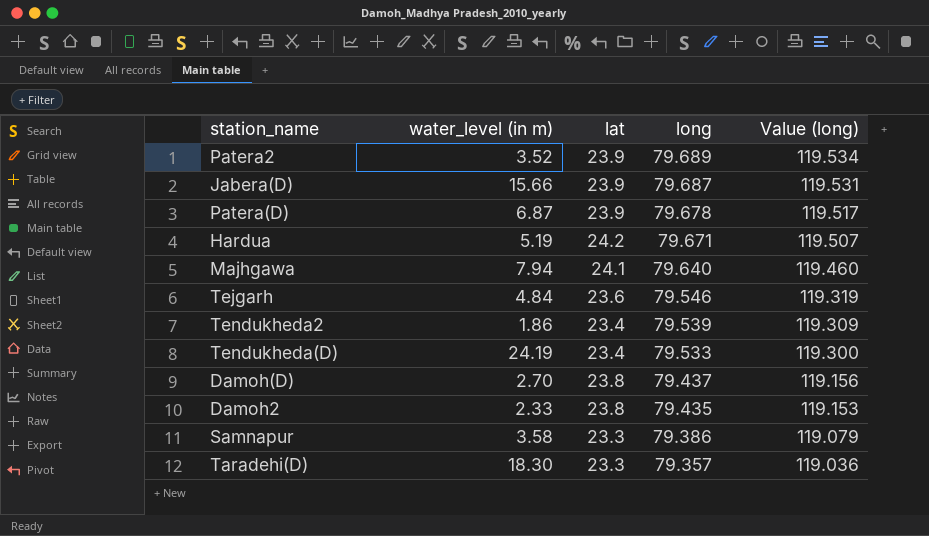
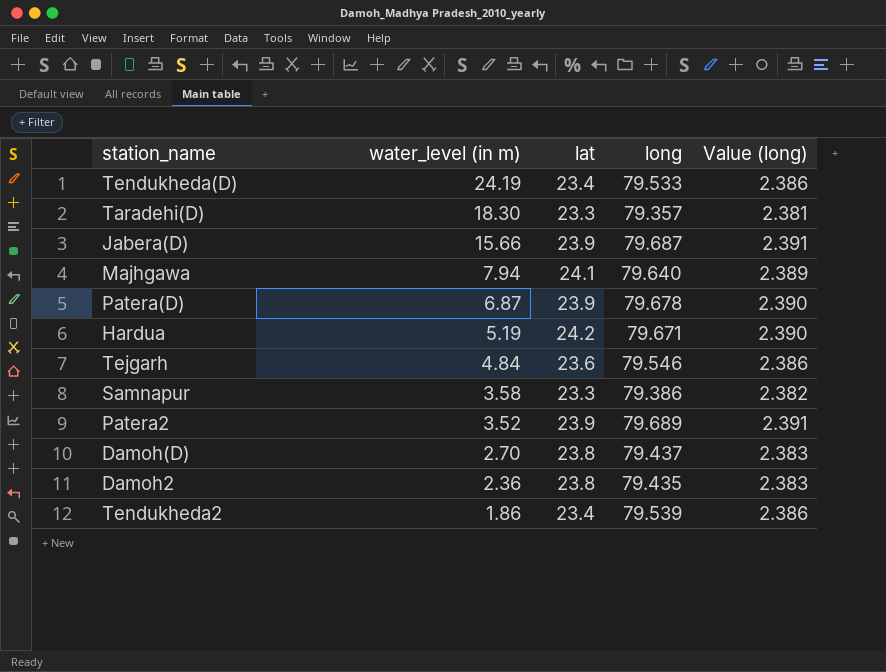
row order: long descending -> water_level (in m) descending
column Value (long) | formula: [long] * 1.5 -> [long] * 0.03
Damoh2 | water_level (in m): 2.33 -> 2.36

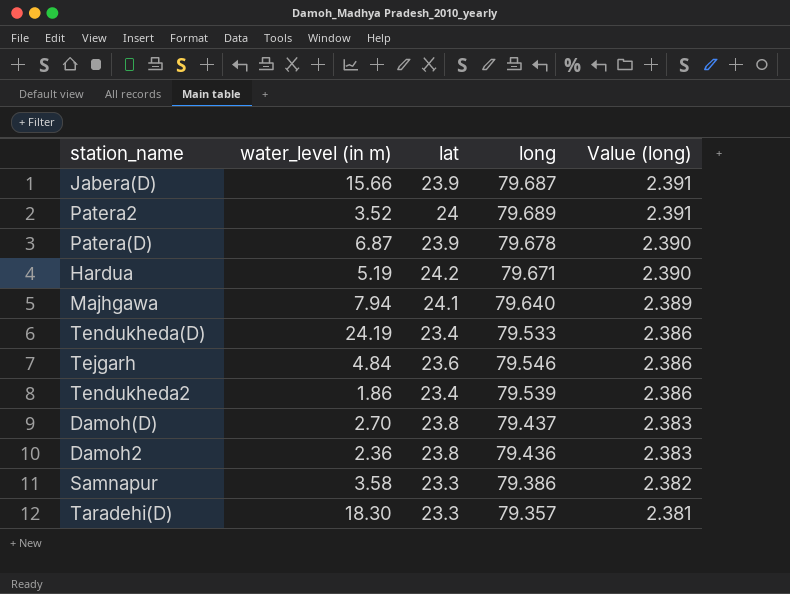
row order: water_level (in m) descending -> Value (long) descending
Patera2 | lat: 23.9 -> 24
Damoh2 | long: 79.435 -> 79.436

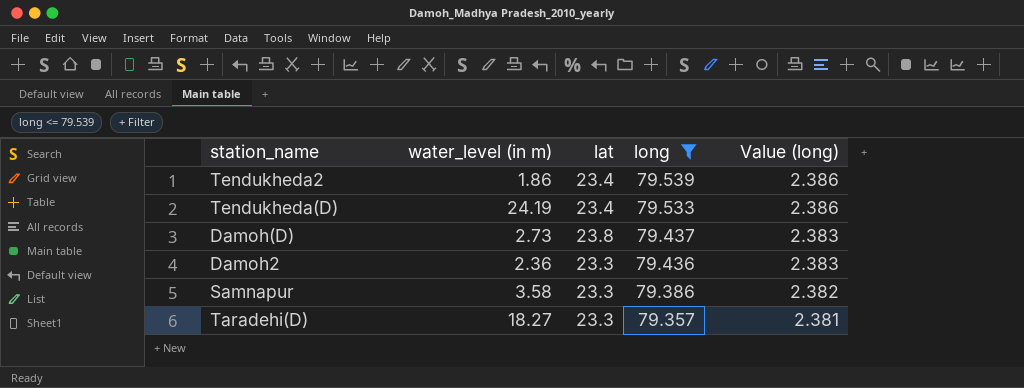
filter: none -> long <= 79.539
row order: Value (long) descending -> long descending
Damoh(D) | water_level (in m): 2.70 -> 2.73
Damoh2 | lat: 23.8 -> 23.3
Taradehi(D) | water_level (in m): 18.30 -> 18.27

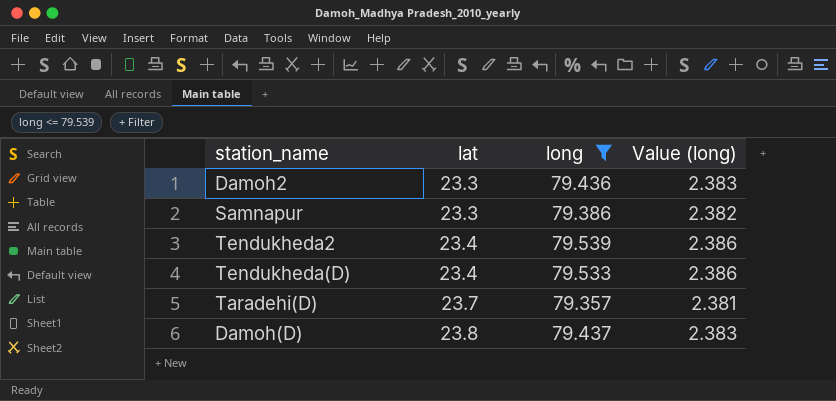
row order: long descending -> lat ascending
column water_level (in m) | position: 2 -> none
Taradehi(D) | lat: 23.3 -> 23.7

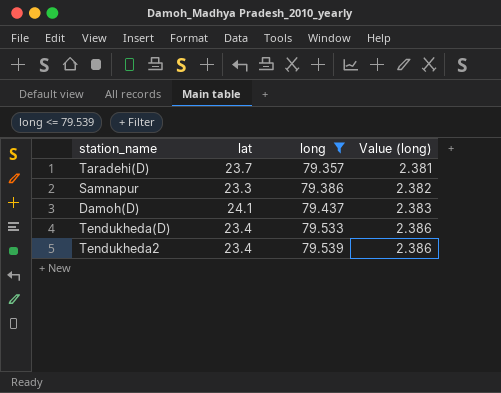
row order: lat ascending -> long ascending
row Damoh2: 23.3 | 79.436 | 2.383 -> none
Damoh(D) | lat: 23.8 -> 24.1

